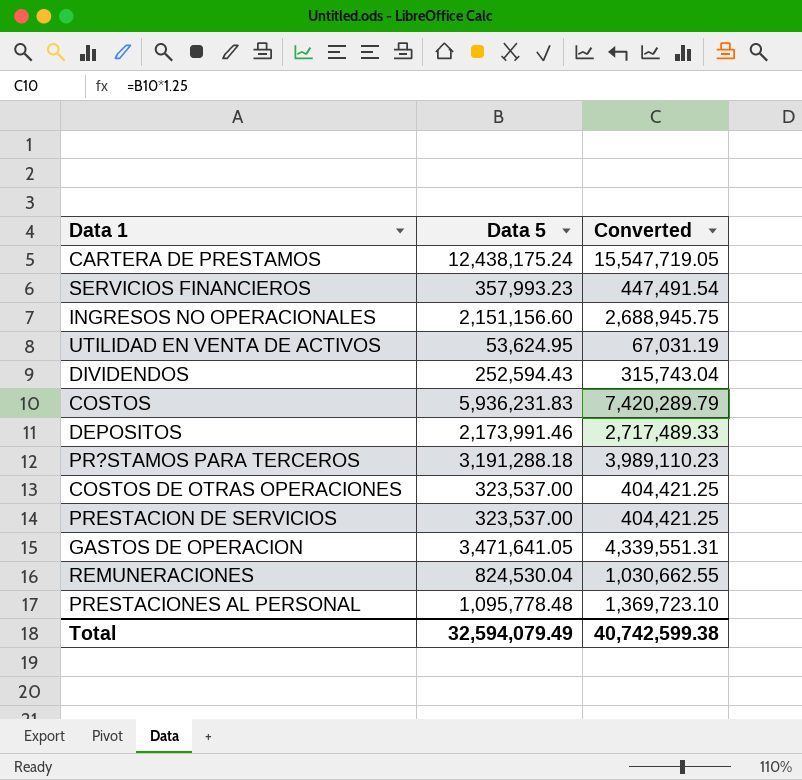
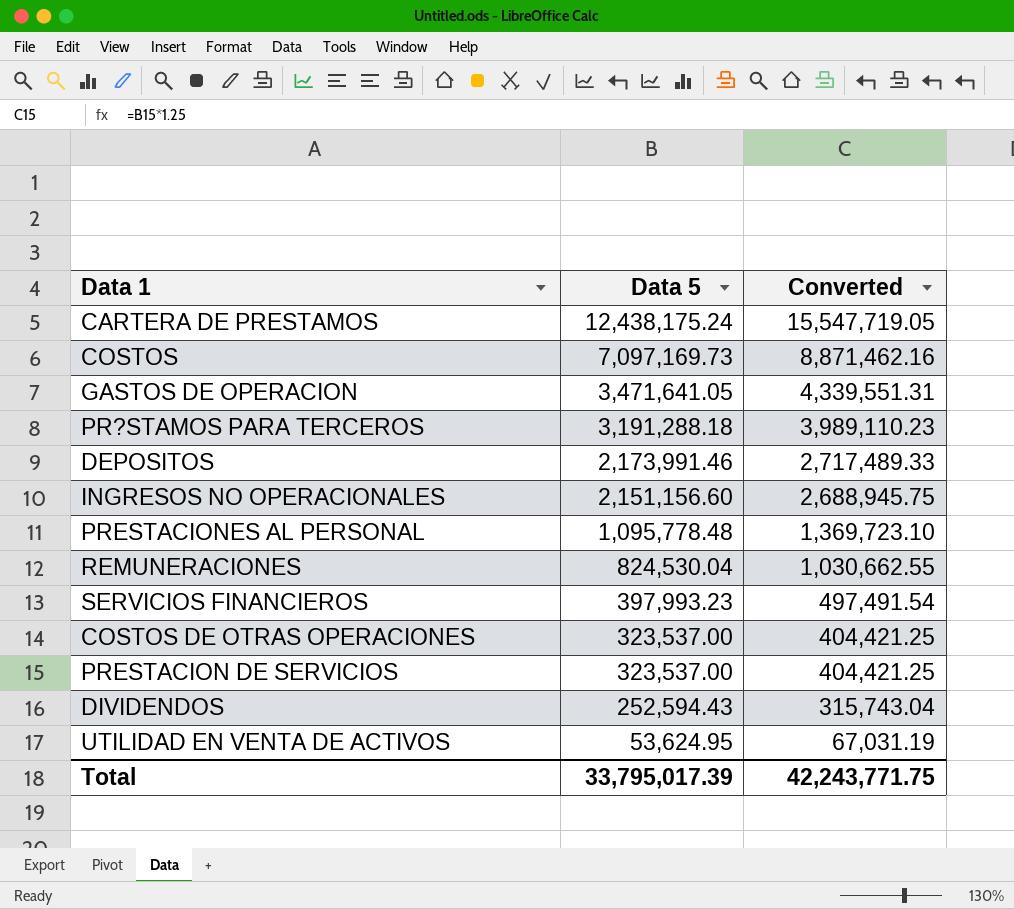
row order: none -> Data 5 descending
COSTOS | Data 5: 5,936,231.83 -> 7,097,169.73
COSTOS | Converted: 7,420,289.79 -> 8,871,462.16
SERVICIOS FINANCIEROS | Data 5: 357,993.23 -> 397,993.23
SERVICIOS FINANCIEROS | Converted: 447,491.54 -> 497,491.54
Total | Data 5: 32,594,079.49 -> 33,795,017.39
Total | Converted: 40,742,599.38 -> 42,243,771.75

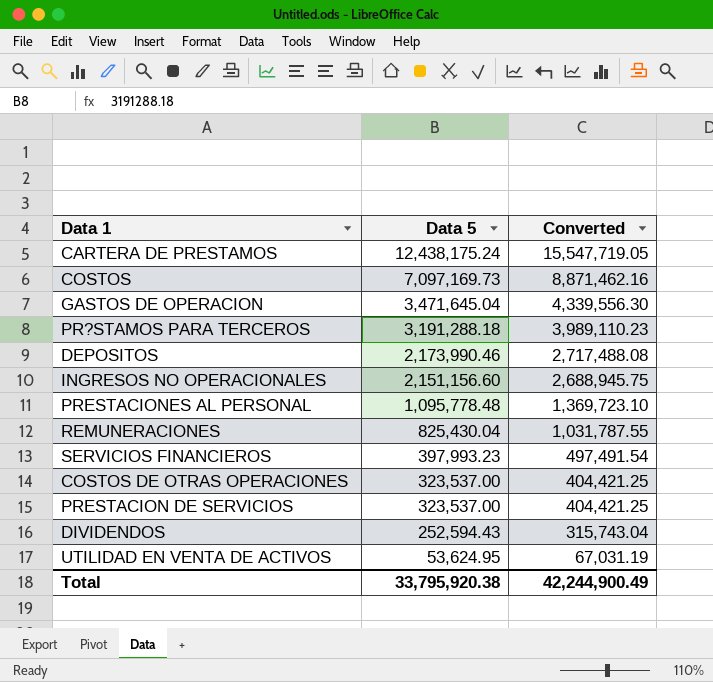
GASTOS DE OPERACION | Data 5: 3,471,641.05 -> 3,471,645.04
GASTOS DE OPERACION | Converted: 4,339,551.31 -> 4,339,556.30
DEPOSITOS | Data 5: 2,173,991.46 -> 2,173,990.46
DEPOSITOS | Converted: 2,717,489.33 -> 2,717,488.08
REMUNERACIONES | Data 5: 824,530.04 -> 825,430.04
REMUNERACIONES | Converted: 1,030,662.55 -> 1,031,787.55
Total | Data 5: 33,795,017.39 -> 33,795,920.38
Total | Converted: 42,243,771.75 -> 42,244,900.49

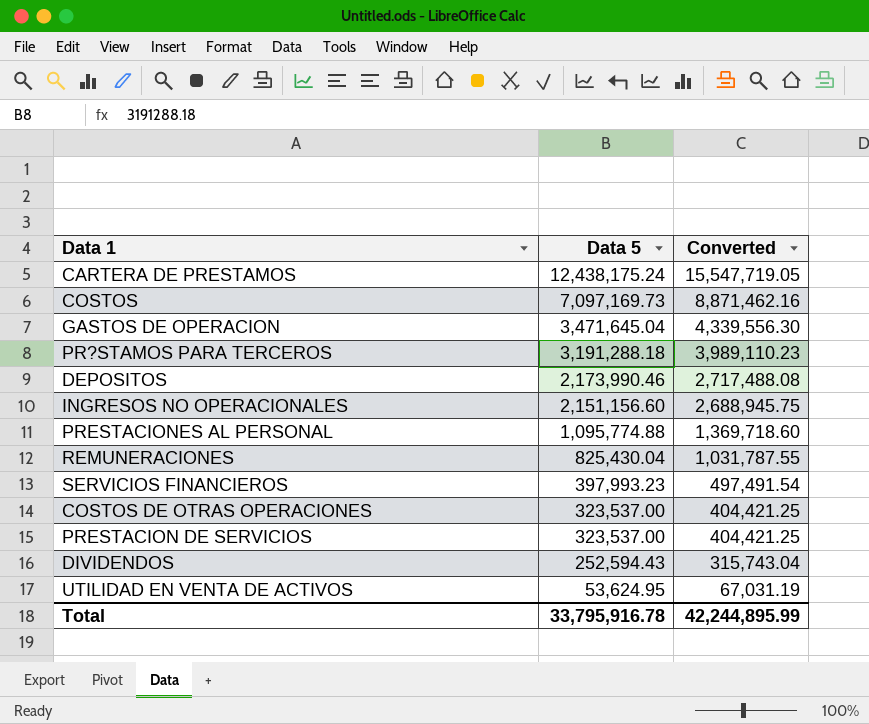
PRESTACIONES AL PERSONAL | Data 5: 1,095,778.48 -> 1,095,774.88
PRESTACIONES AL PERSONAL | Converted: 1,369,723.10 -> 1,369,718.60
Total | Data 5: 33,795,920.38 -> 33,795,916.78
Total | Converted: 42,244,900.49 -> 42,244,895.99

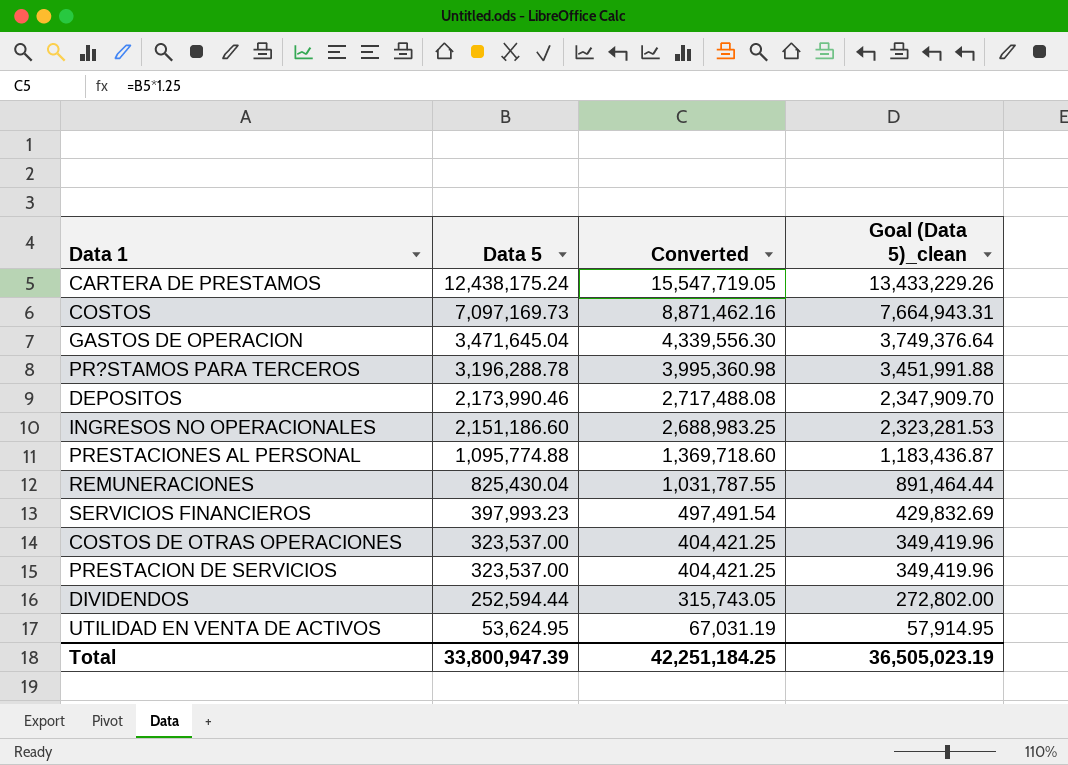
column Goal (Data 5)_clean | formula: none -> [Data 5] * 1.08
PR?STAMOS PARA TERCEROS | Data 5: 3,191,288.18 -> 3,196,288.78
PR?STAMOS PARA TERCEROS | Converted: 3,989,110.23 -> 3,995,360.98
INGRESOS NO OPERACIONALES | Data 5: 2,151,156.60 -> 2,151,186.60
INGRESOS NO OPERACIONALES | Converted: 2,688,945.75 -> 2,688,983.25
DIVIDENDOS | Data 5: 252,594.43 -> 252,594.44
DIVIDENDOS | Converted: 315,743.04 -> 315,743.05
Total | Data 5: 33,795,916.78 -> 33,800,947.39
Total | Converted: 42,244,895.99 -> 42,251,184.25

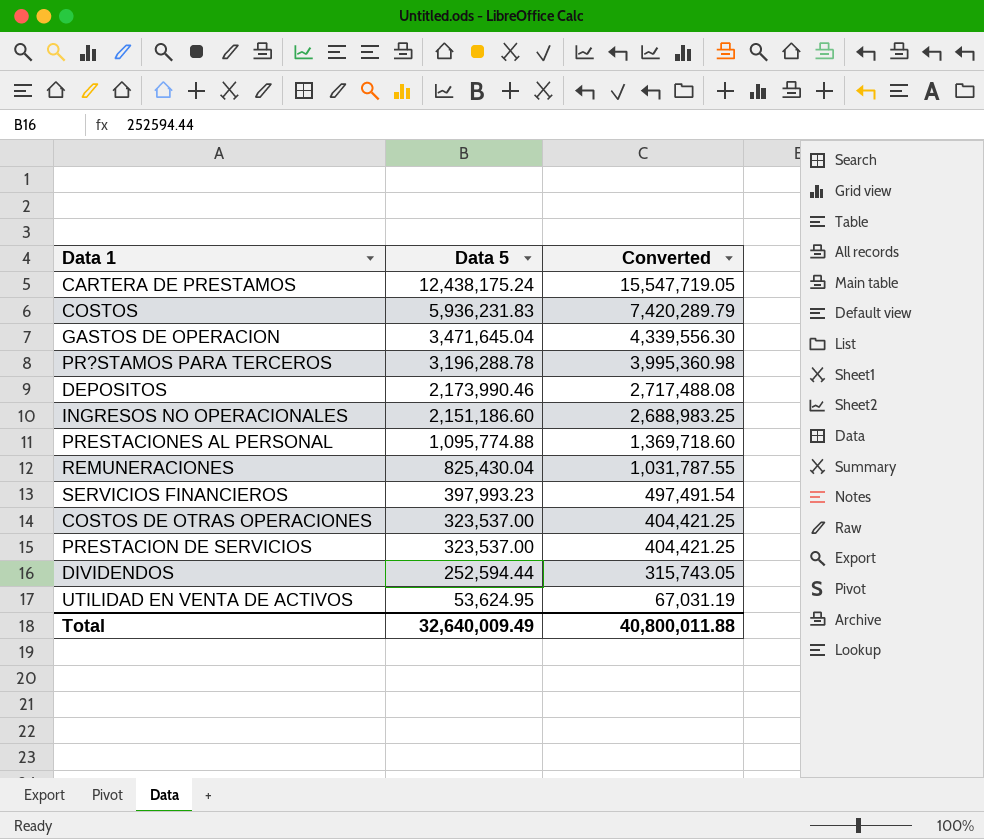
column Goal (Data 5)_clean | formula: [Data 5] * 1.08 -> none
COSTOS | Data 5: 7,097,169.73 -> 5,936,231.83
COSTOS | Converted: 8,871,462.16 -> 7,420,289.79
Total | Data 5: 33,800,947.39 -> 32,640,009.49
Total | Converted: 42,251,184.25 -> 40,800,011.88

